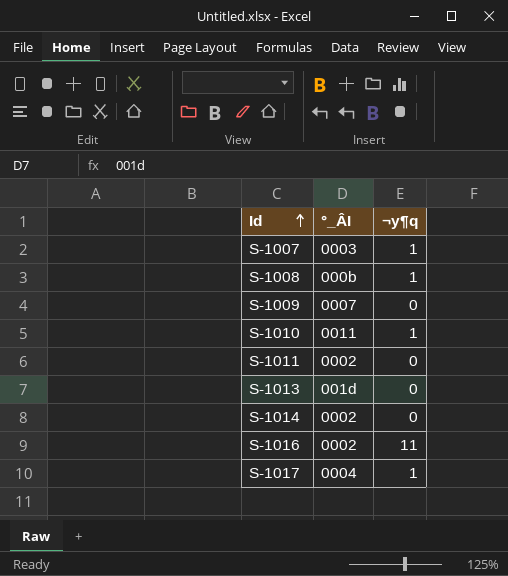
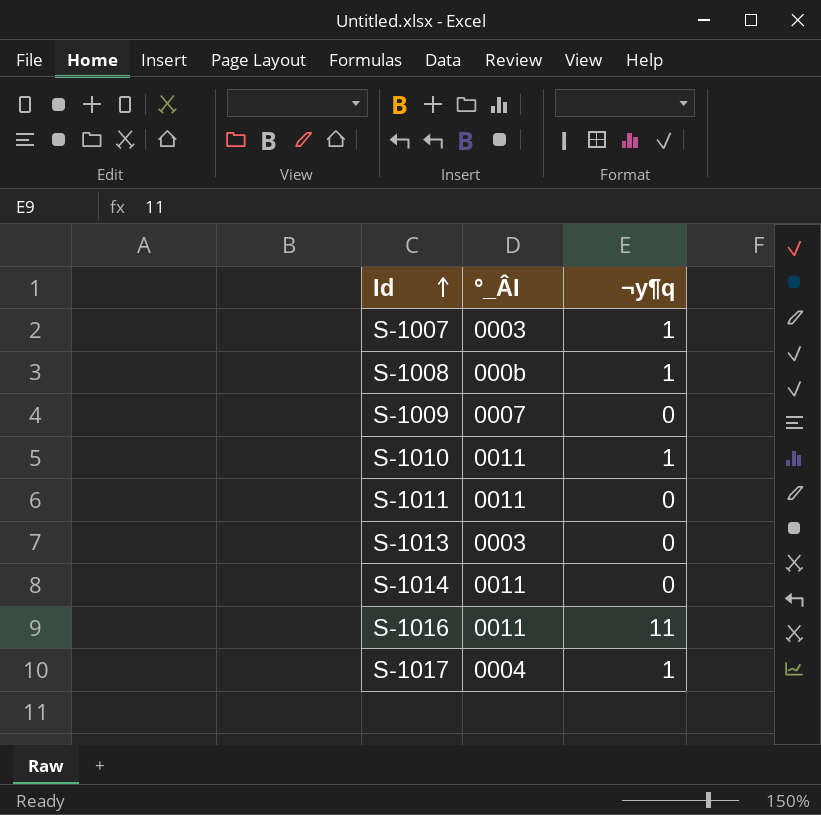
S-1011 | °_ÂI: 0002 -> 0011
S-1013 | °_ÂI: 001d -> 0003
S-1014 | °_ÂI: 0002 -> 0011
S-1016 | °_ÂI: 0002 -> 0011

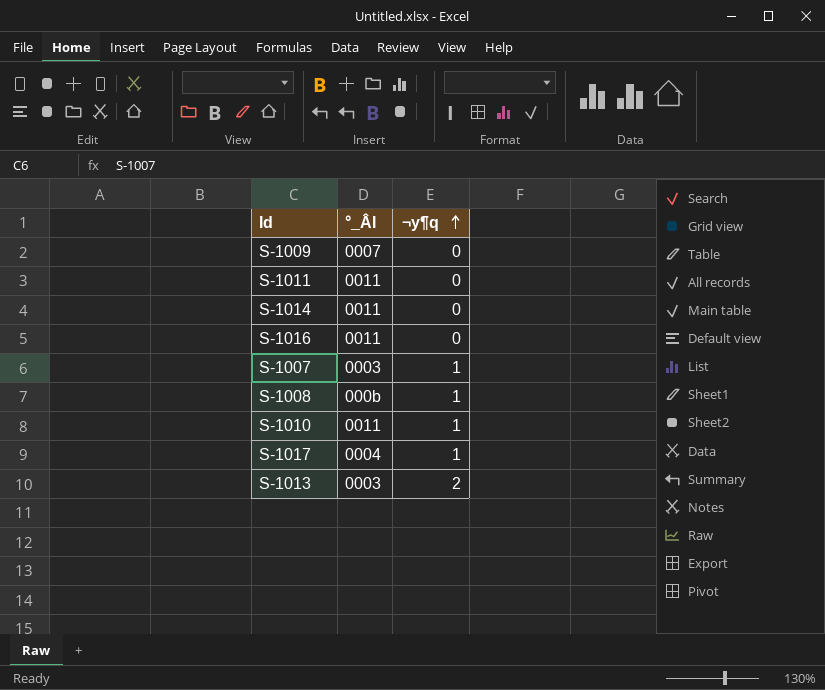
row order: Id ascending -> ¬y¶q ascending
S-1016 | ¬y¶q: 11 -> 0
S-1013 | ¬y¶q: 0 -> 2

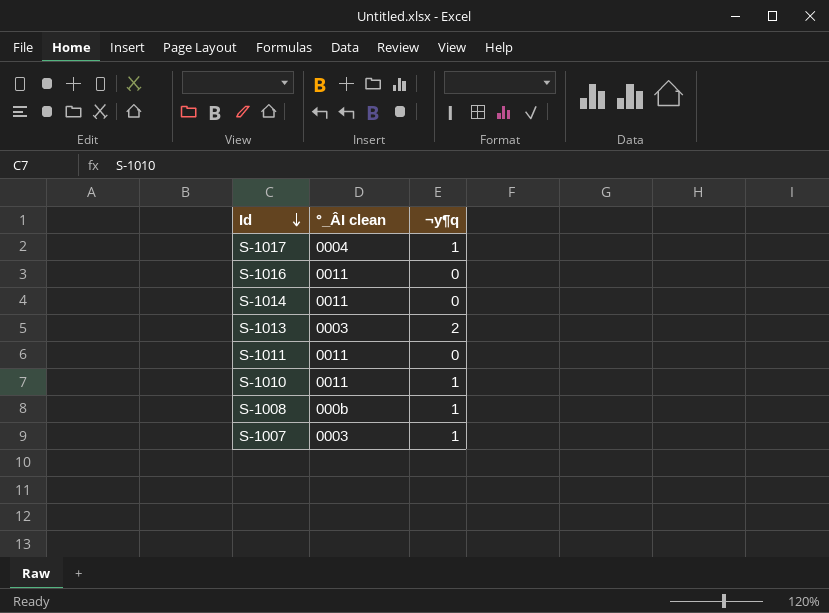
row order: ¬y¶q ascending -> Id descending
column name: °_ÂI -> °_ÂI clean
row S-1009: 0007 | 0 -> none

